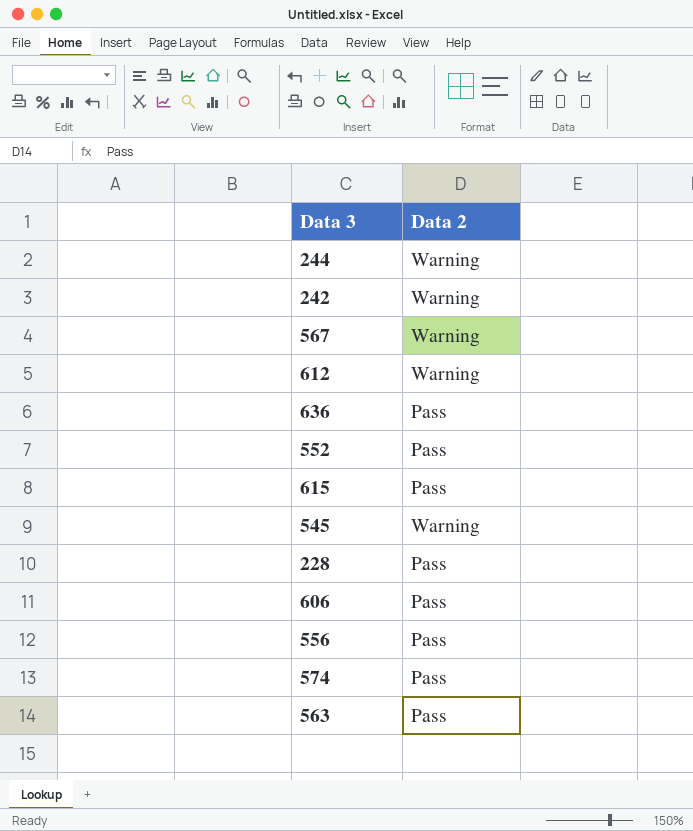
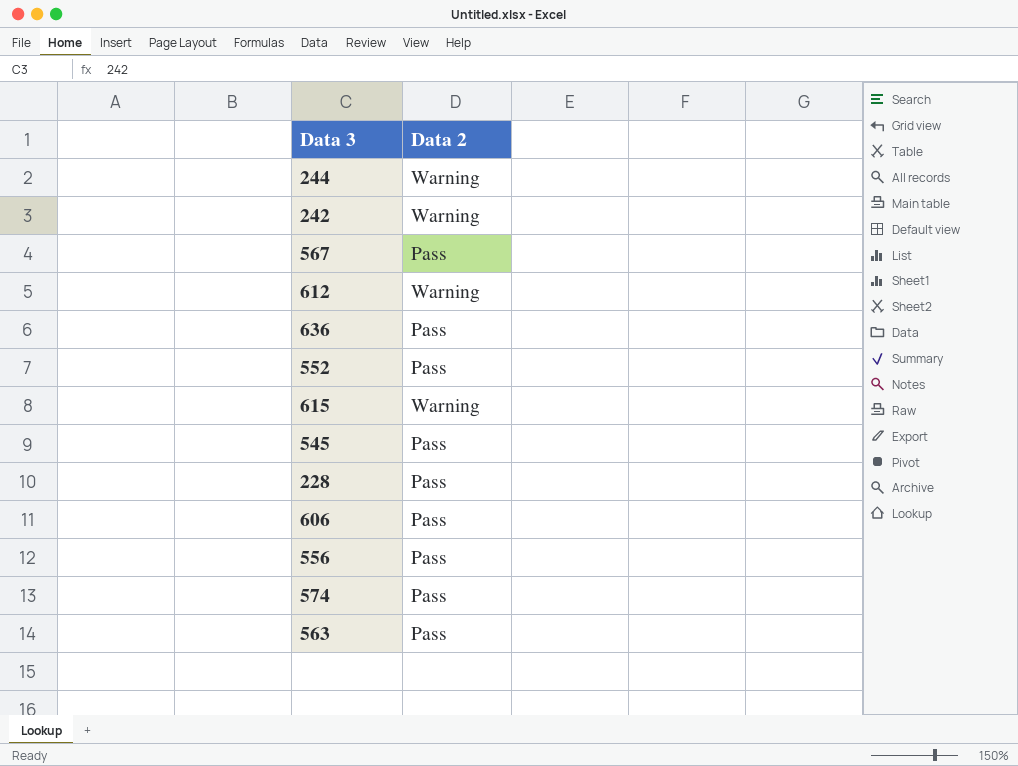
567 | Data 2: Warning -> Pass
615 | Data 2: Pass -> Warning
545 | Data 2: Warning -> Pass

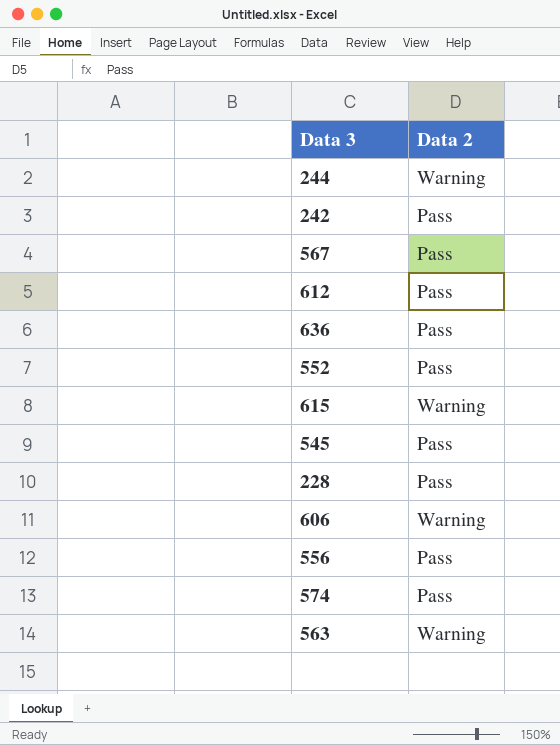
242 | Data 2: Warning -> Pass
612 | Data 2: Warning -> Pass
606 | Data 2: Pass -> Warning
563 | Data 2: Pass -> Warning

